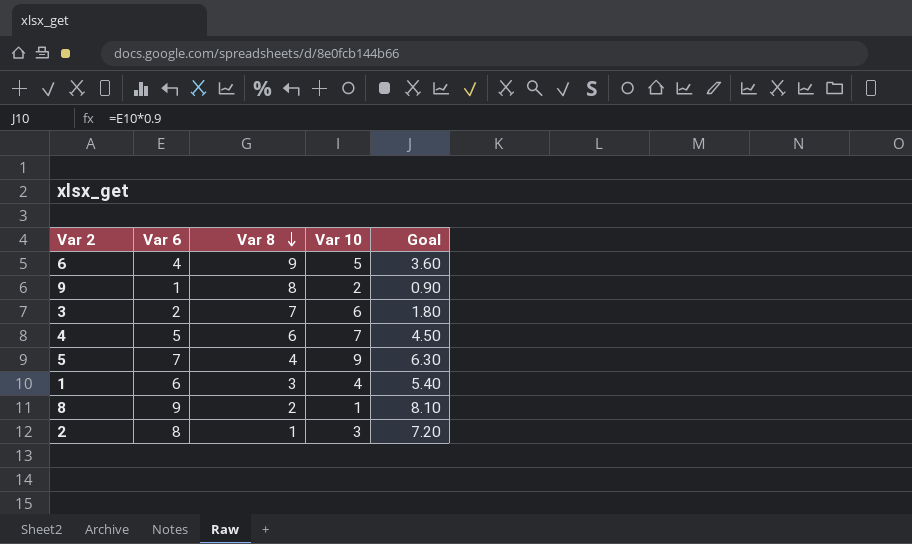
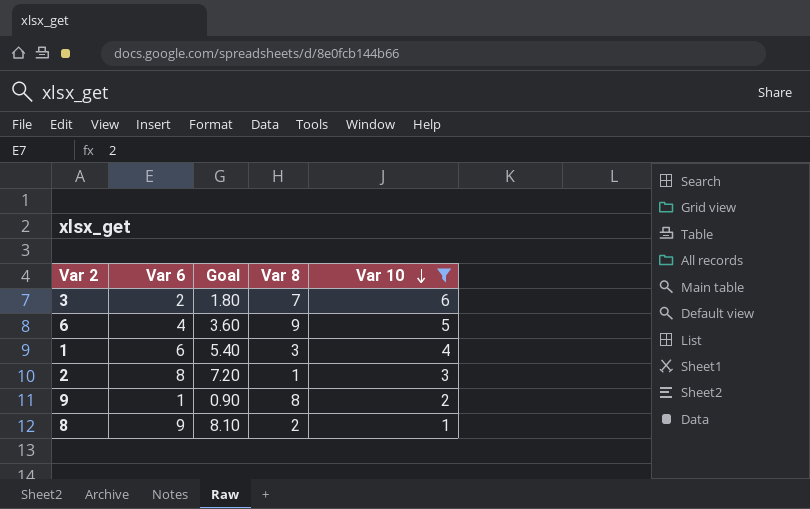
filter: none -> Var 10 <= 6
row order: Var 8 descending -> Var 10 descending
column Goal | position: 5 -> 3

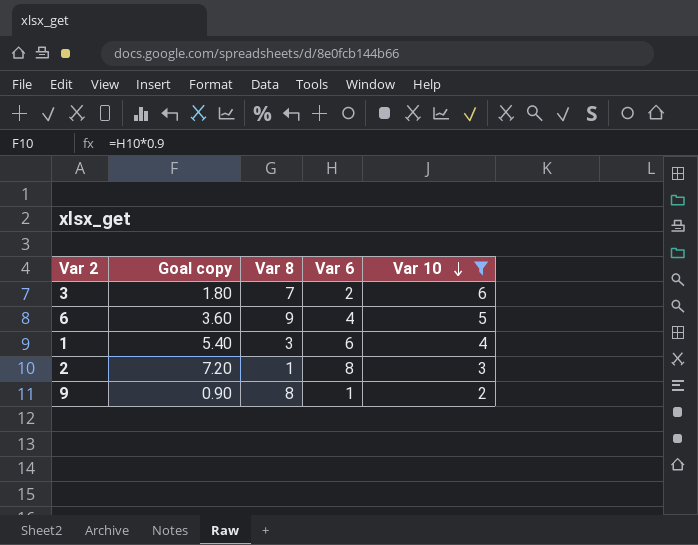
column name: Goal -> Goal copy
column Var 6 | position: 2 -> 4
row 8: 9 | 8.10 | 2 | 1 -> none

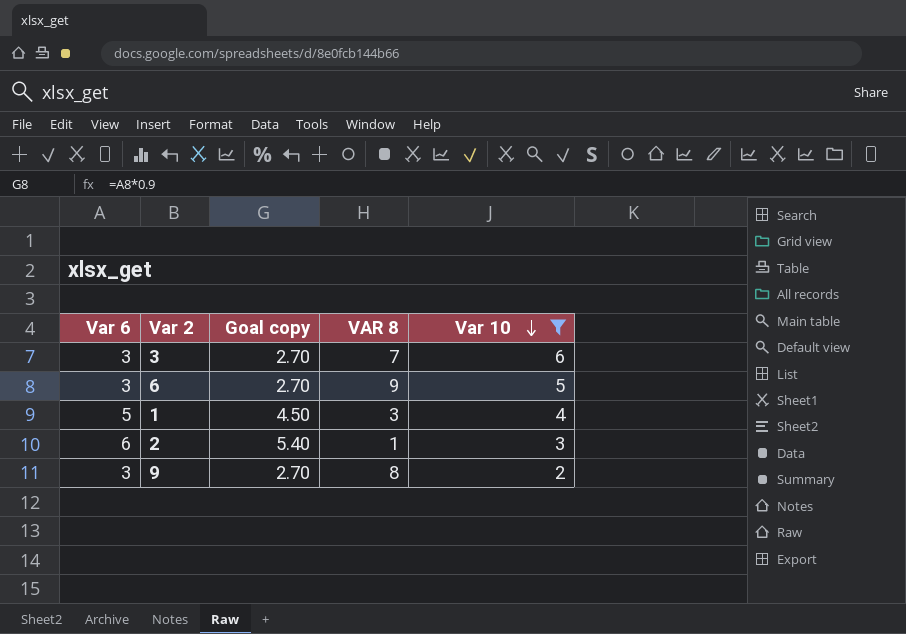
column Var 6 | position: 4 -> 1
column name: Var 8 -> VAR 8
3 | Var 6: 2 -> 3
3 | Goal copy: 1.80 -> 2.70
6 | Var 6: 4 -> 3
6 | Goal copy: 3.60 -> 2.70
1 | Var 6: 6 -> 5
1 | Goal copy: 5.40 -> 4.50
2 | Var 6: 8 -> 6
2 | Goal copy: 7.20 -> 5.40
9 | Var 6: 1 -> 3
9 | Goal copy: 0.90 -> 2.70

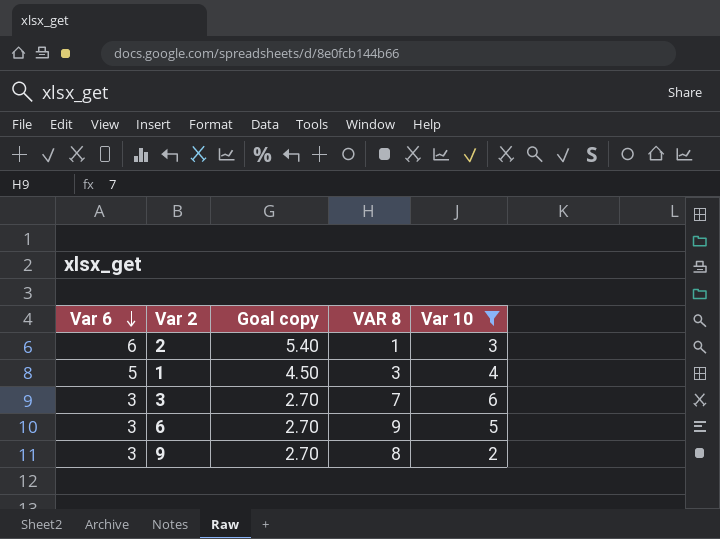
row order: Var 10 descending -> Var 6 descending

